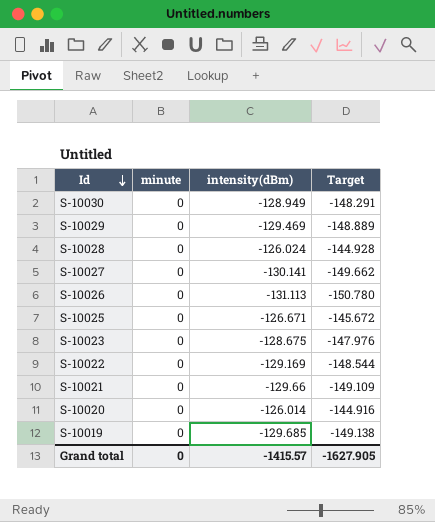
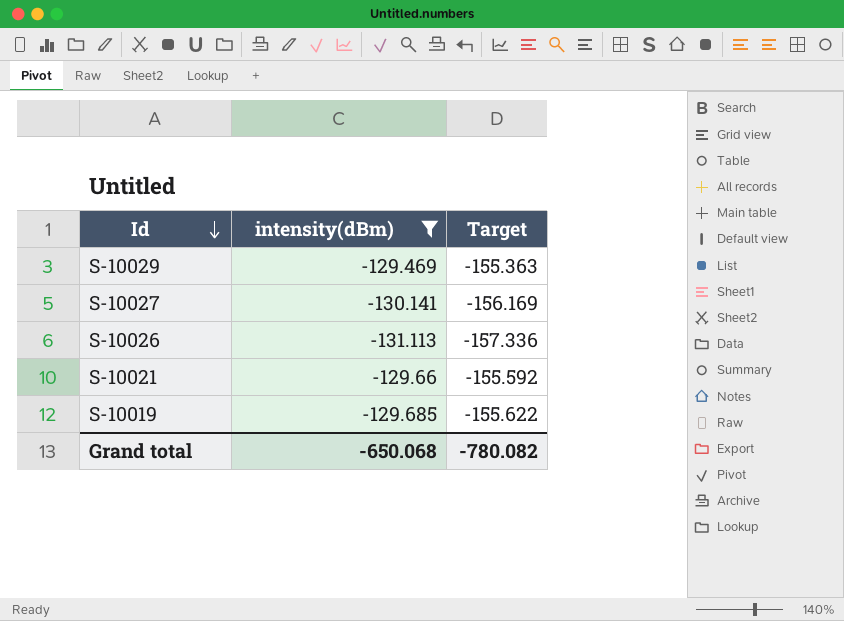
filter: none -> intensity(dBm) <= -129.469
column minute | position: 2 -> none
column Target | formula: [intensity(dBm)] * 1.15 -> [intensity(dBm)] * 1.2
Grand total | intensity(dBm): -1415.57 -> -650.068
Grand total | Target: -1627.905 -> -780.082

